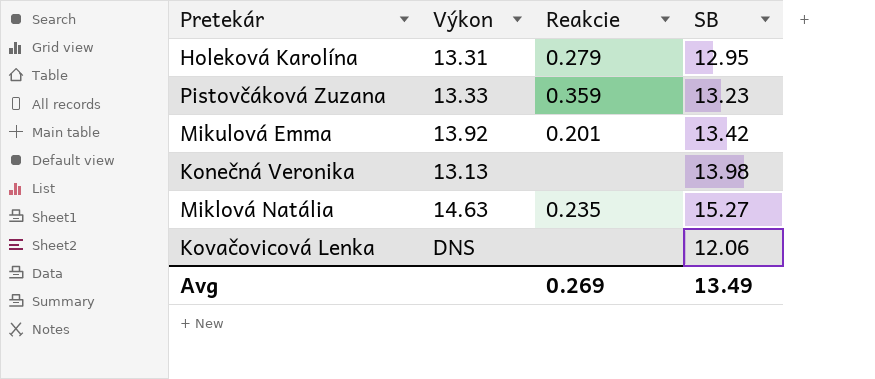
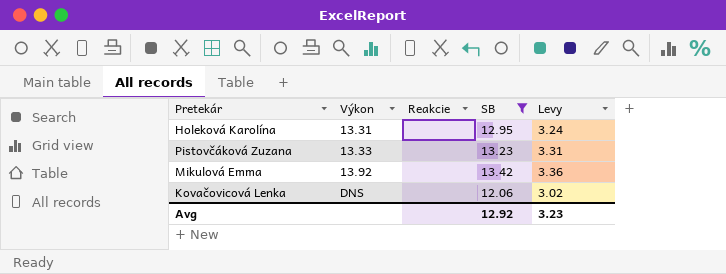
filter: none -> SB <= 13.42
column Levy | formula: none -> [SB] * 0.25
Holeková Karolína | Reakcie: 0.279 -> none
Pistovčáková Zuzana | Reakcie: 0.359 -> none
Mikulová Emma | Reakcie: 0.201 -> none
Avg | Reakcie: 0.269 -> none
Avg | SB: 13.49 -> 12.92

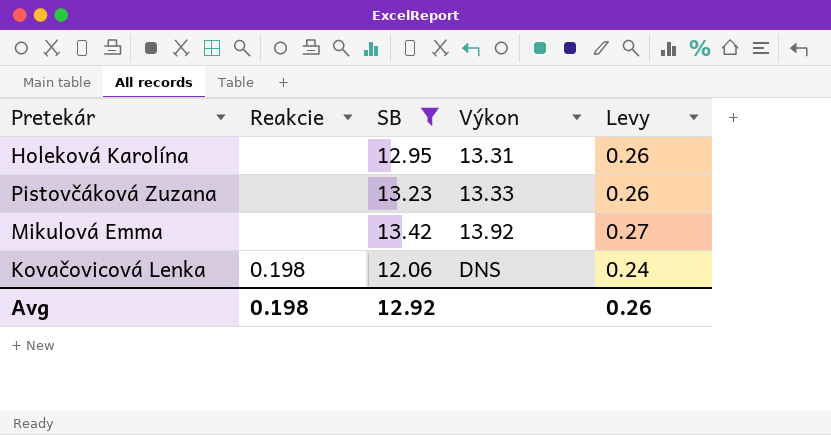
column Výkon | position: 2 -> 4
column Levy | formula: [SB] * 0.25 -> [SB] * 0.02
Kovačovicová Lenka | Reakcie: none -> 0.198
Avg | Reakcie: none -> 0.198
Avg | Levy: 3.23 -> 0.26

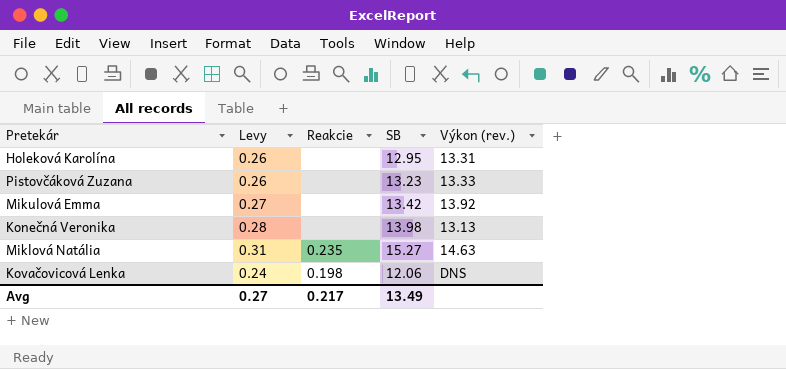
filter: SB <= 13.42 -> none
column Levy | position: 5 -> 2
column name: Výkon -> Výkon (rev.)
Avg | Levy: 0.26 -> 0.27
Avg | Reakcie: 0.198 -> 0.217
Avg | SB: 12.92 -> 13.49

